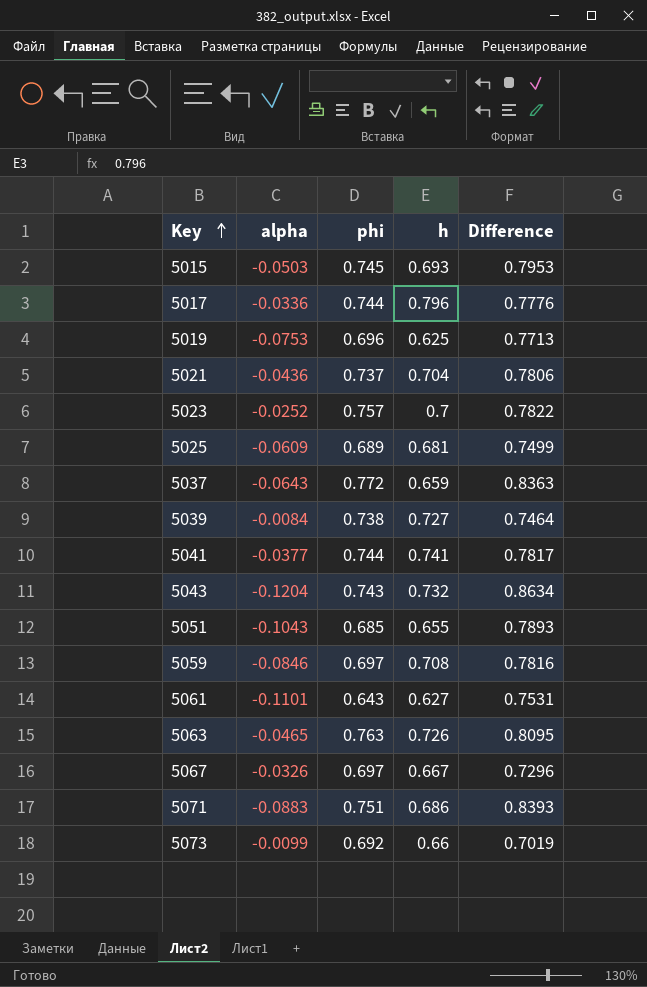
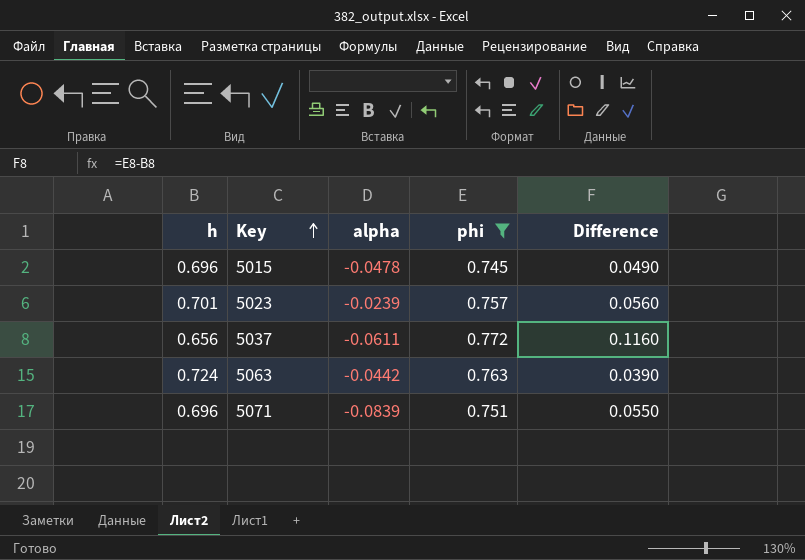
filter: none -> phi >= 0.745
column h | position: 4 -> 1
column Difference | formula: [phi] - [alpha] -> [phi] - [h]
5015 | h: 0.693 -> 0.696
5015 | alpha: -0.0503 -> -0.0478
5023 | h: 0.7 -> 0.701
5023 | alpha: -0.0252 -> -0.0239
5037 | h: 0.659 -> 0.656
5037 | alpha: -0.0643 -> -0.0611
5063 | h: 0.726 -> 0.724
5063 | alpha: -0.0465 -> -0.0442
5071 | h: 0.686 -> 0.696
5071 | alpha: -0.0883 -> -0.0839

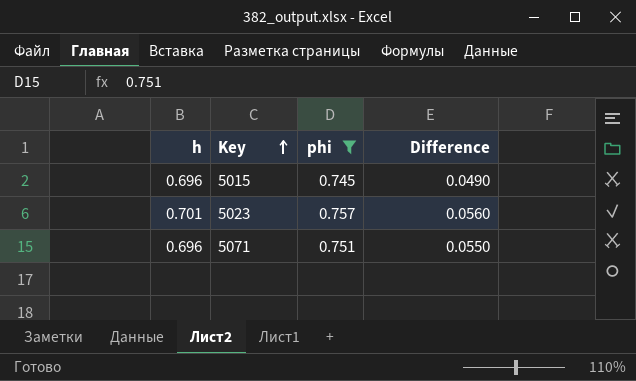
column alpha | position: 3 -> none
row 5037: 0.656 | -0.0611 | 0.772 | 0.1160 -> none
row 5063: 0.724 | -0.0442 | 0.763 | 0.0390 -> none

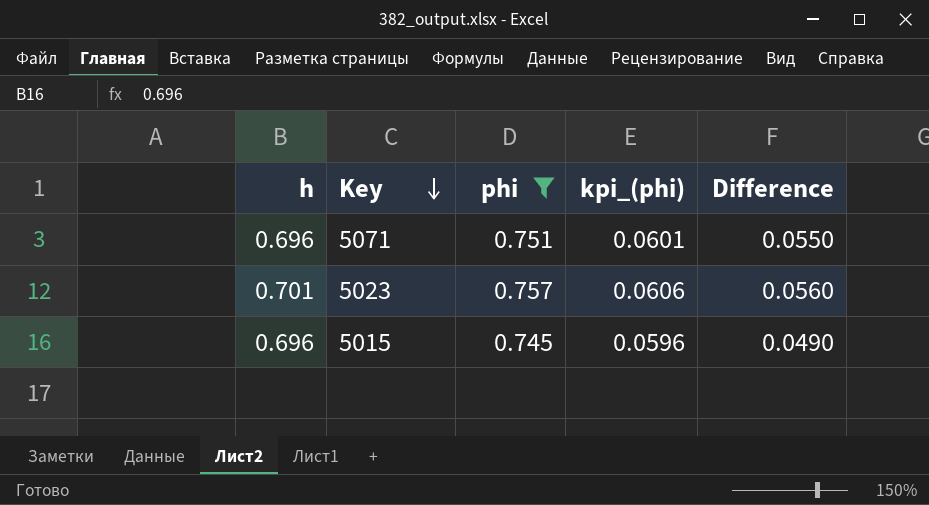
row order: Key ascending -> Key descending
column kpi_(phi) | formula: none -> [phi] * 0.08

